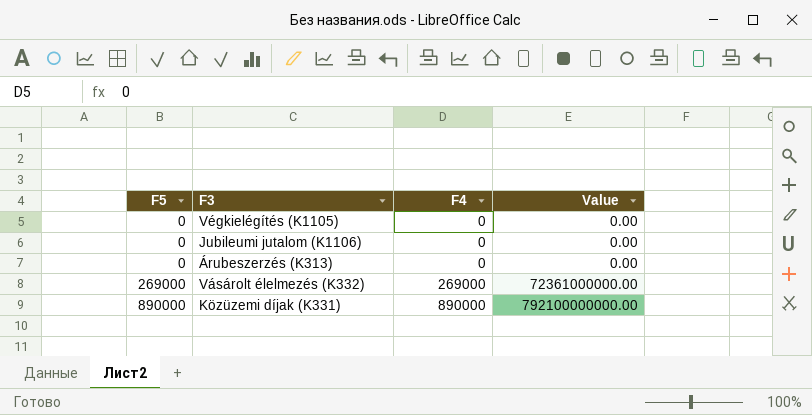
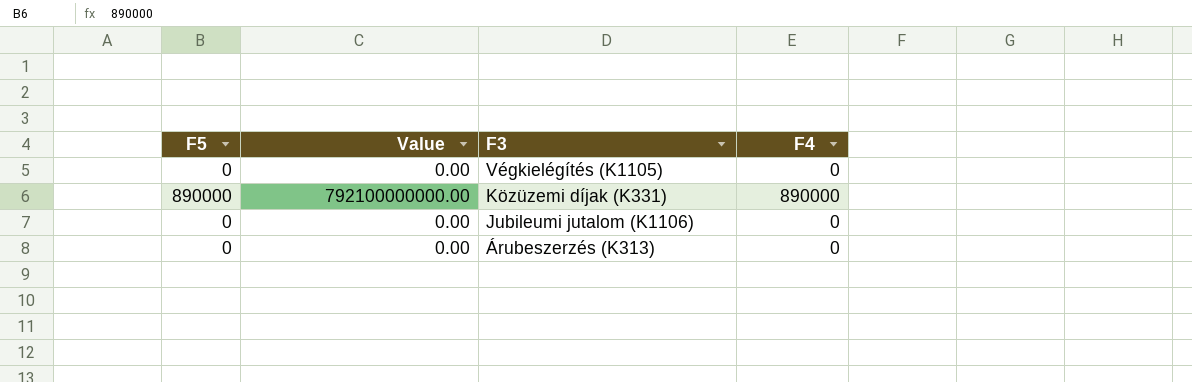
row order: F5 ascending -> F3 descending
column Value | position: 4 -> 2
row Vásárolt élelmezés (K332): 269000 | 269000 | 72361000000.00 -> none

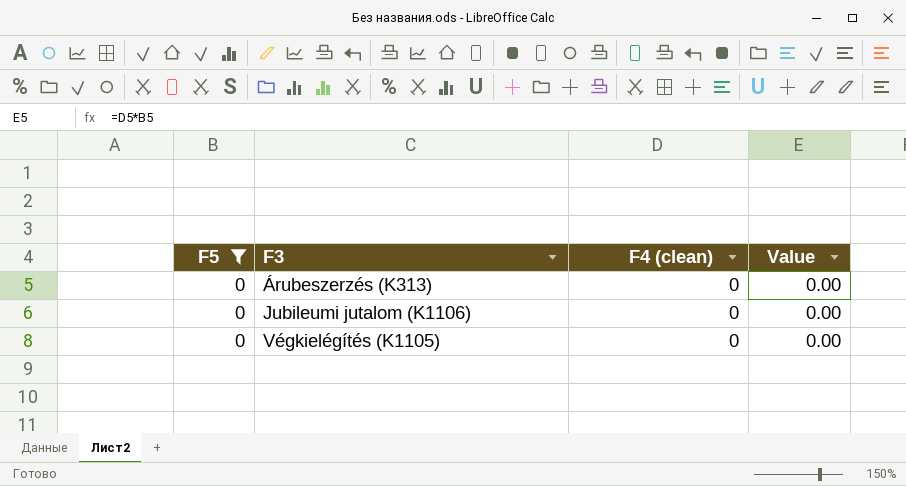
filter: none -> F5 = 0
row order: F3 descending -> F3 ascending
column name: F4 -> F4 (clean)
column Value | position: 2 -> 4

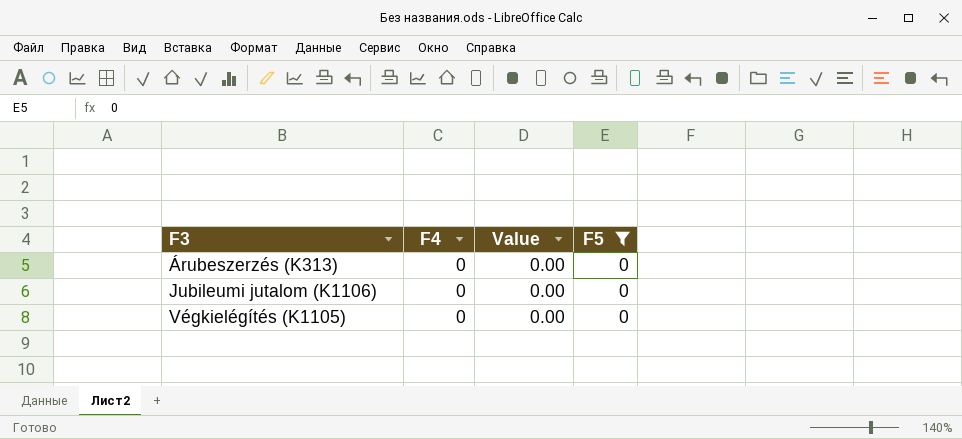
column name: F4 (clean) -> F4
column F5 | position: 1 -> 4

